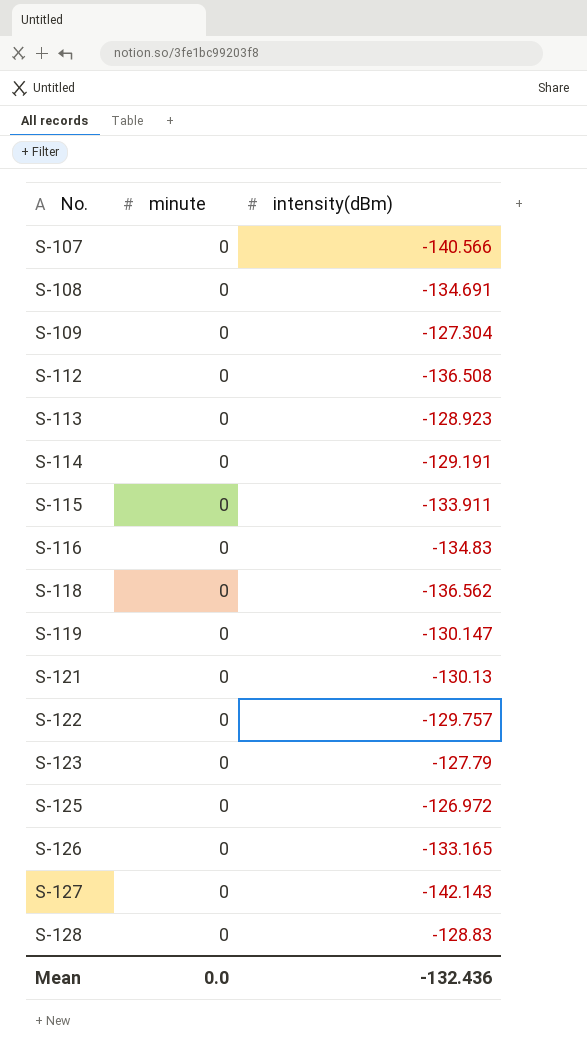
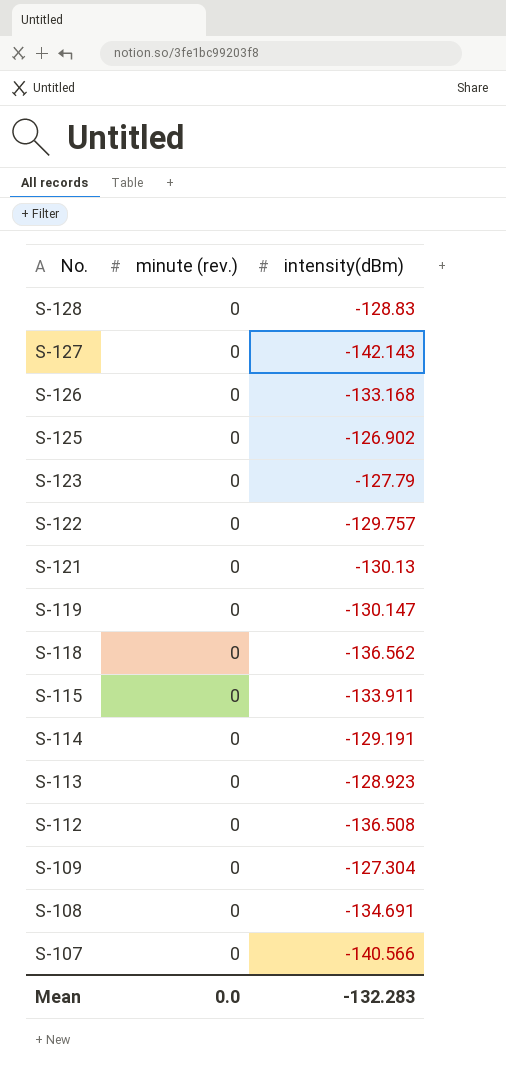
row order: No. ascending -> No. descending
column name: minute -> minute (rev.)
row S-116: 0 | -134.83 -> none
S-126 | intensity(dBm): -133.165 -> -133.168
S-125 | intensity(dBm): -126.972 -> -126.902
Mean | intensity(dBm): -132.436 -> -132.283

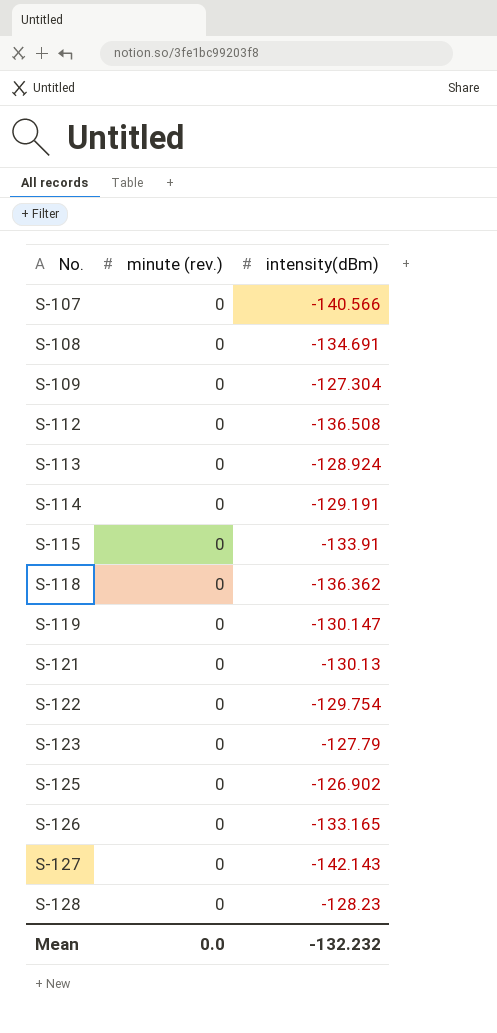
row order: No. descending -> No. ascending
S-113 | intensity(dBm): -128.923 -> -128.924
S-115 | intensity(dBm): -133.911 -> -133.91
S-118 | intensity(dBm): -136.562 -> -136.362
S-122 | intensity(dBm): -129.757 -> -129.754
S-126 | intensity(dBm): -133.168 -> -133.165
S-128 | intensity(dBm): -128.83 -> -128.23
Mean | intensity(dBm): -132.283 -> -132.232

